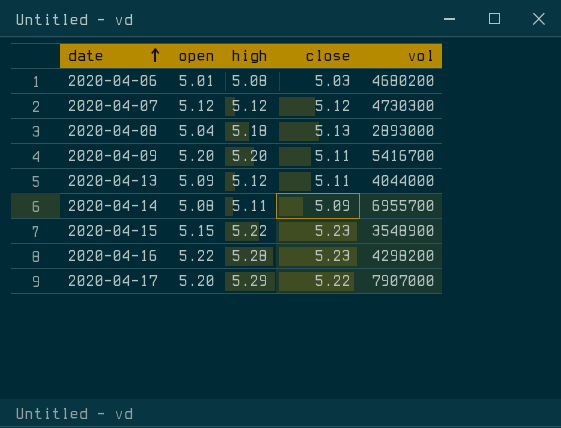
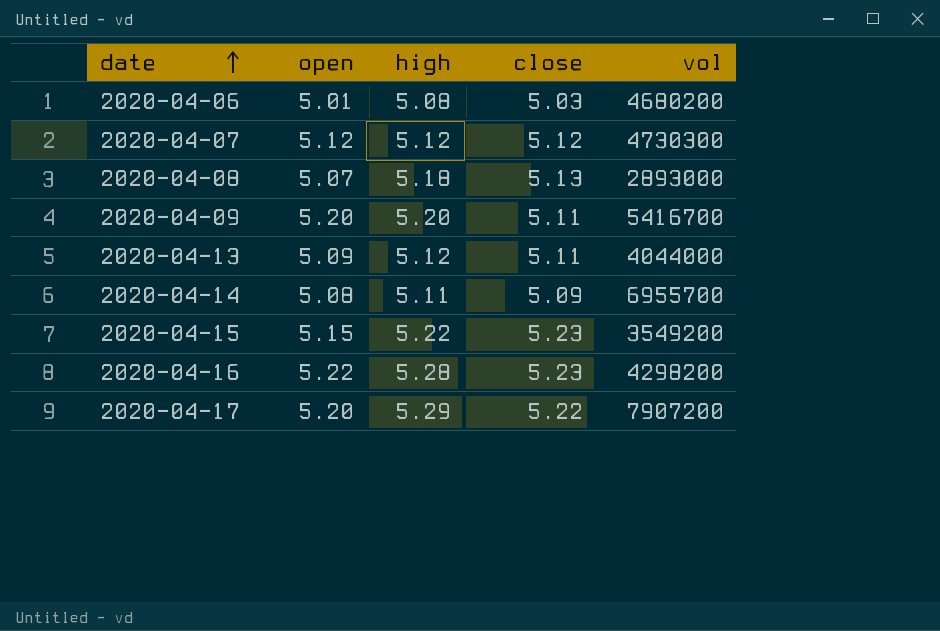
2020-04-08 | open: 5.04 -> 5.07
2020-04-15 | vol: 3548900 -> 3549200
2020-04-17 | vol: 7907000 -> 7907200

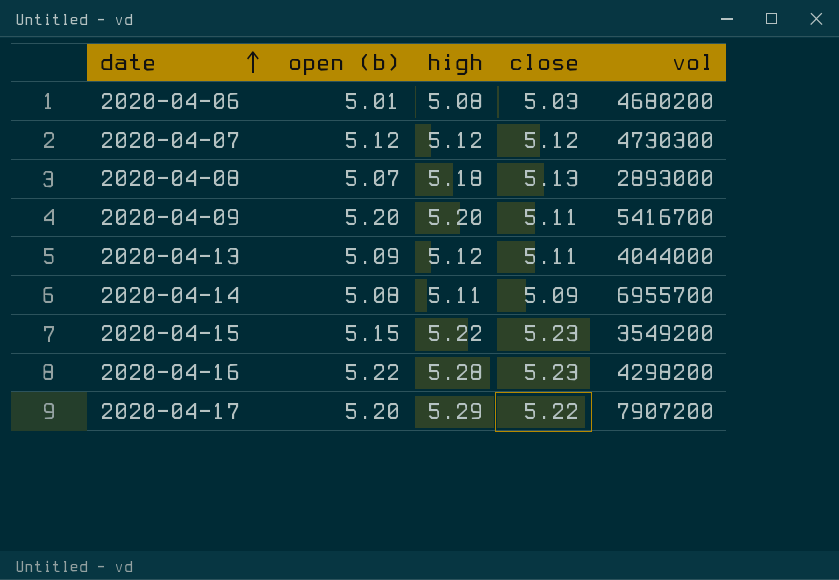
column name: open -> open (b)

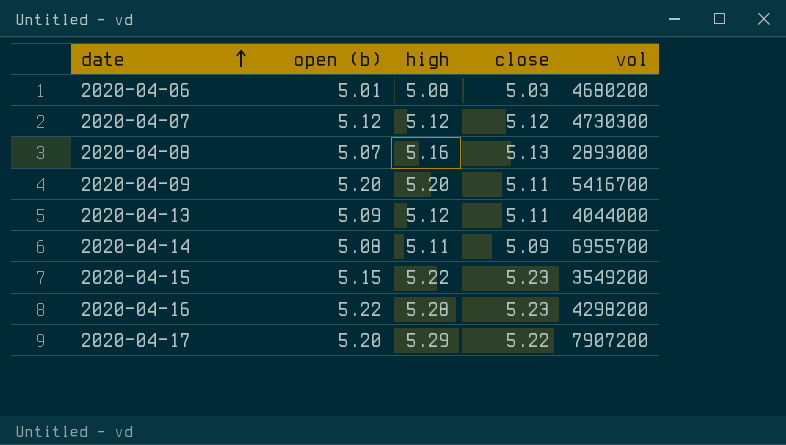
2020-04-08 | high: 5.18 -> 5.16

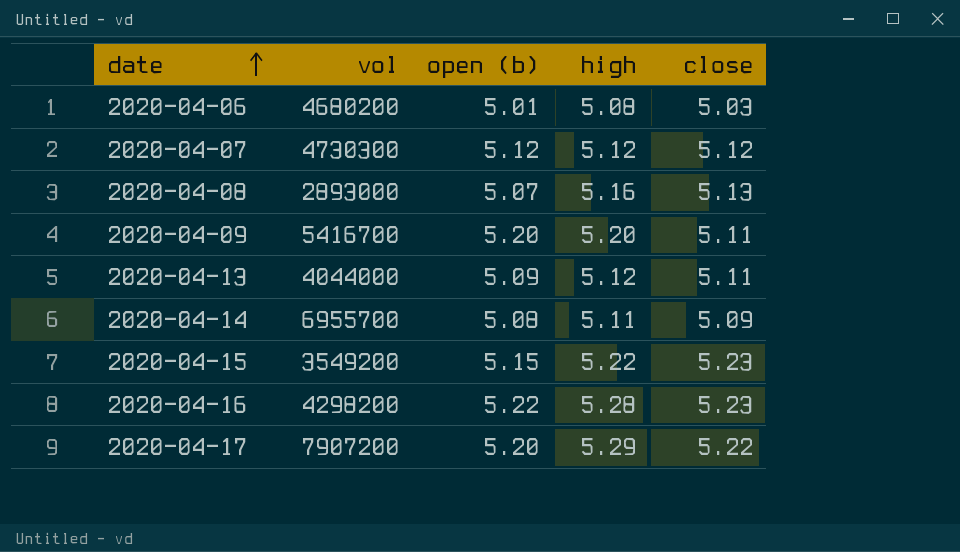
column vol | position: 5 -> 2

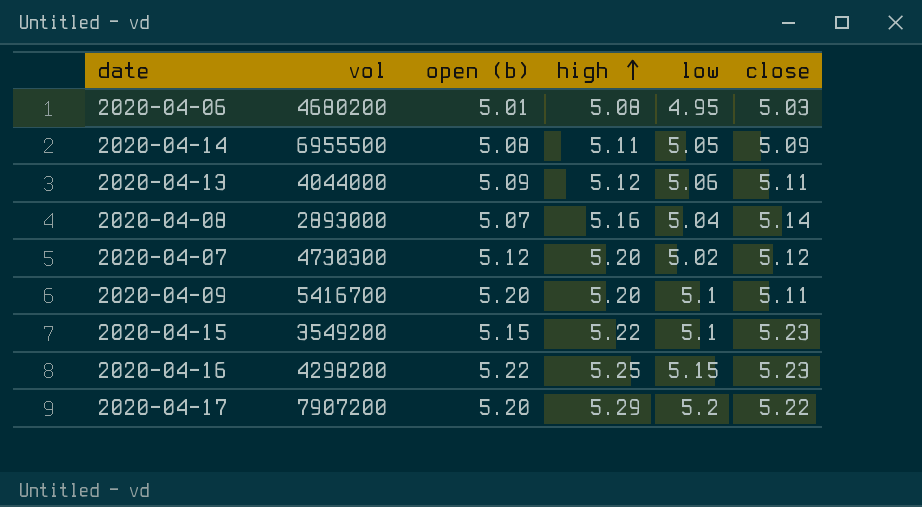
row order: date ascending -> high ascending
column low | position: none -> 5
2020-04-14 | vol: 6955700 -> 6955500
2020-04-08 | close: 5.13 -> 5.14
2020-04-07 | high: 5.12 -> 5.20
2020-04-16 | high: 5.28 -> 5.25

